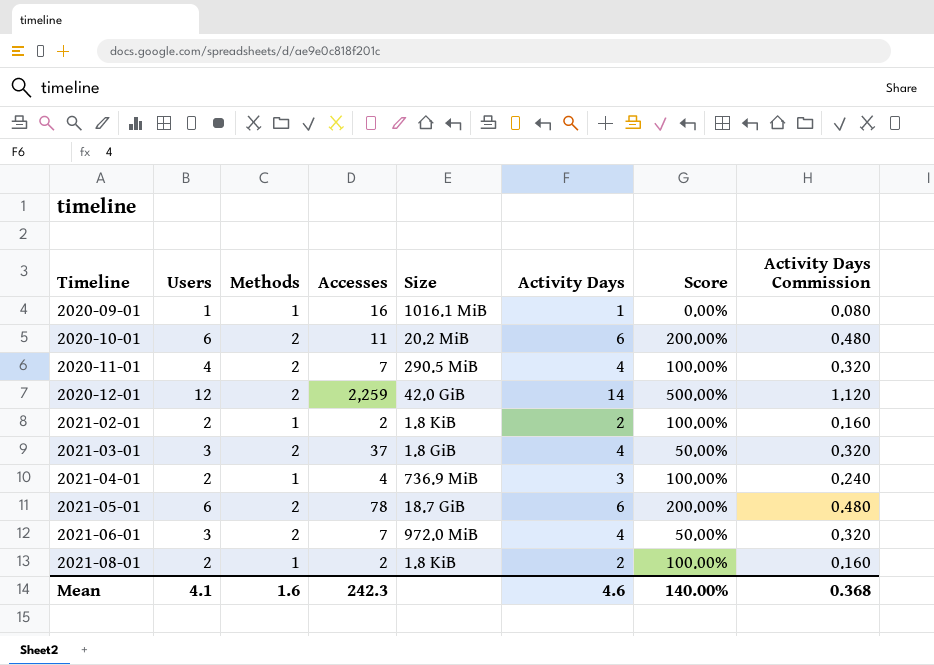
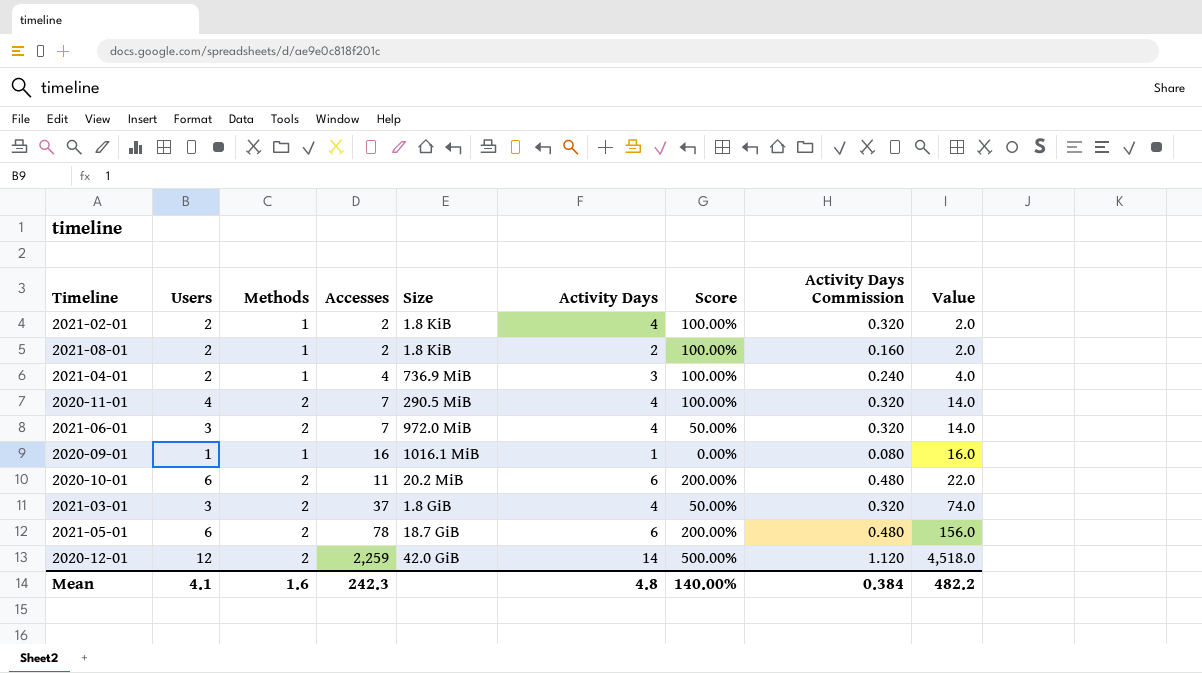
row order: Timeline ascending -> Value ascending
column Value | formula: none -> [Methods] * [Accesses]
2021-02-01 | Activity Days: 2 -> 4
2021-02-01 | Activity Days Commission: 0.160 -> 0.320
Mean | Activity Days: 4.6 -> 4.8
Mean | Activity Days Commission: 0.368 -> 0.384

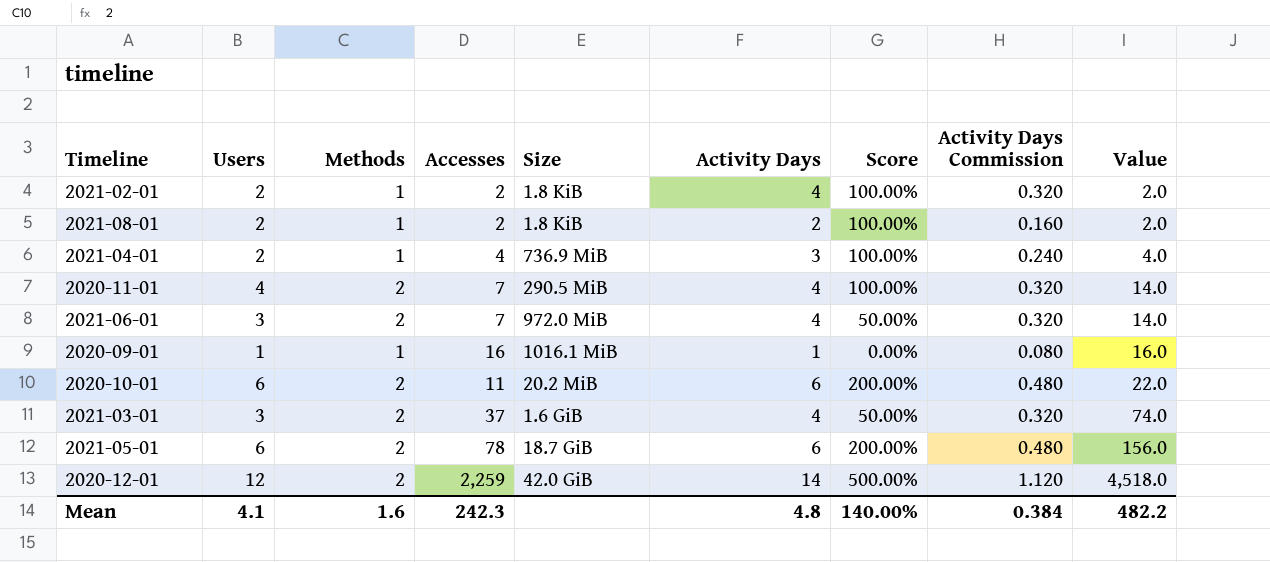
2021-03-01 | Size: 1.8 GiB -> 1.6 GiB

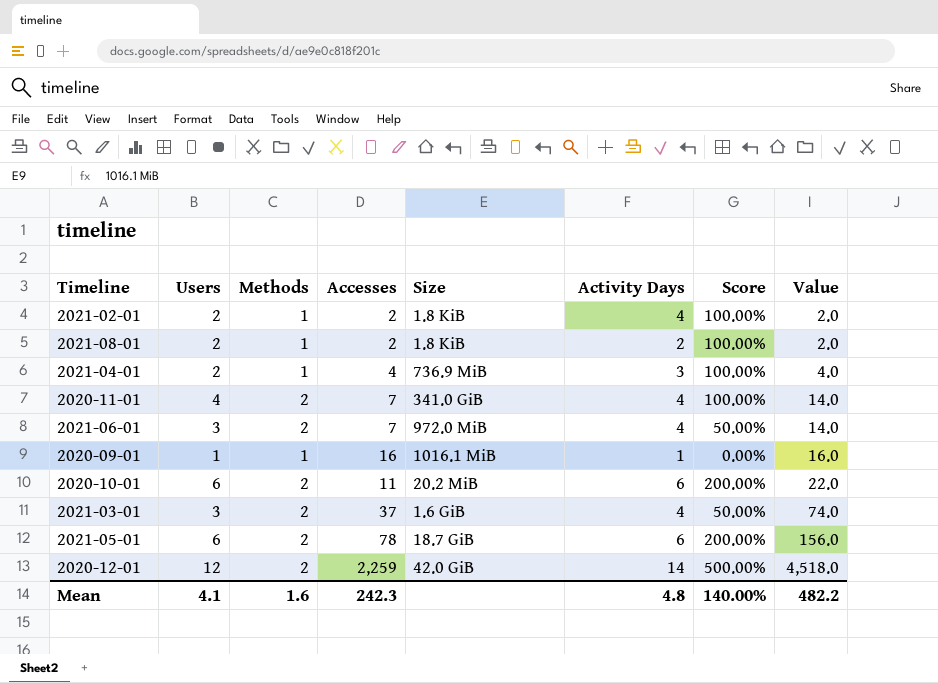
column Activity Days Commission | formula: [Activity Days] * 0.08 -> none
2020-11-01 | Size: 290.5 MiB -> 341.0 GiB

